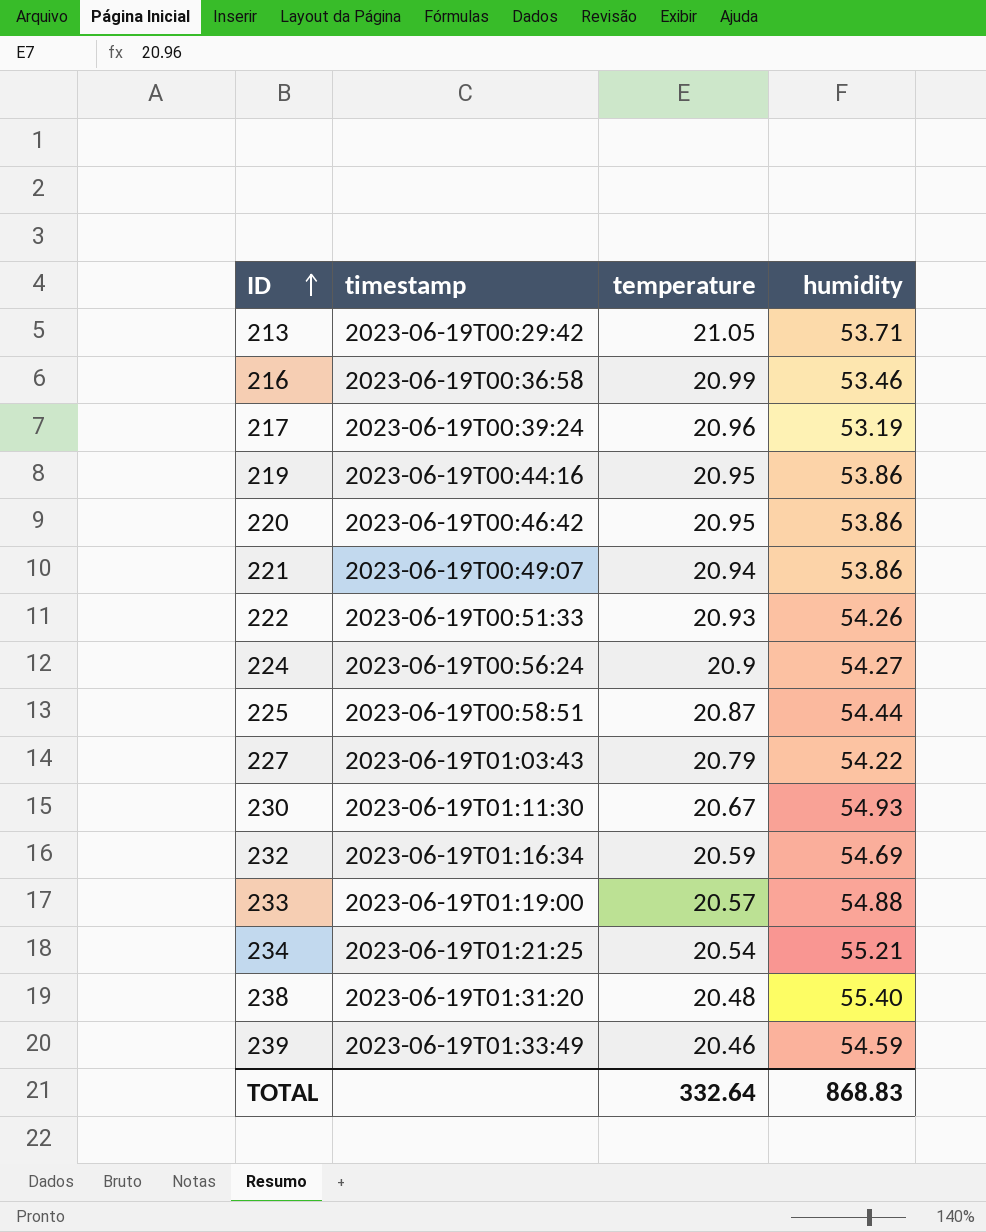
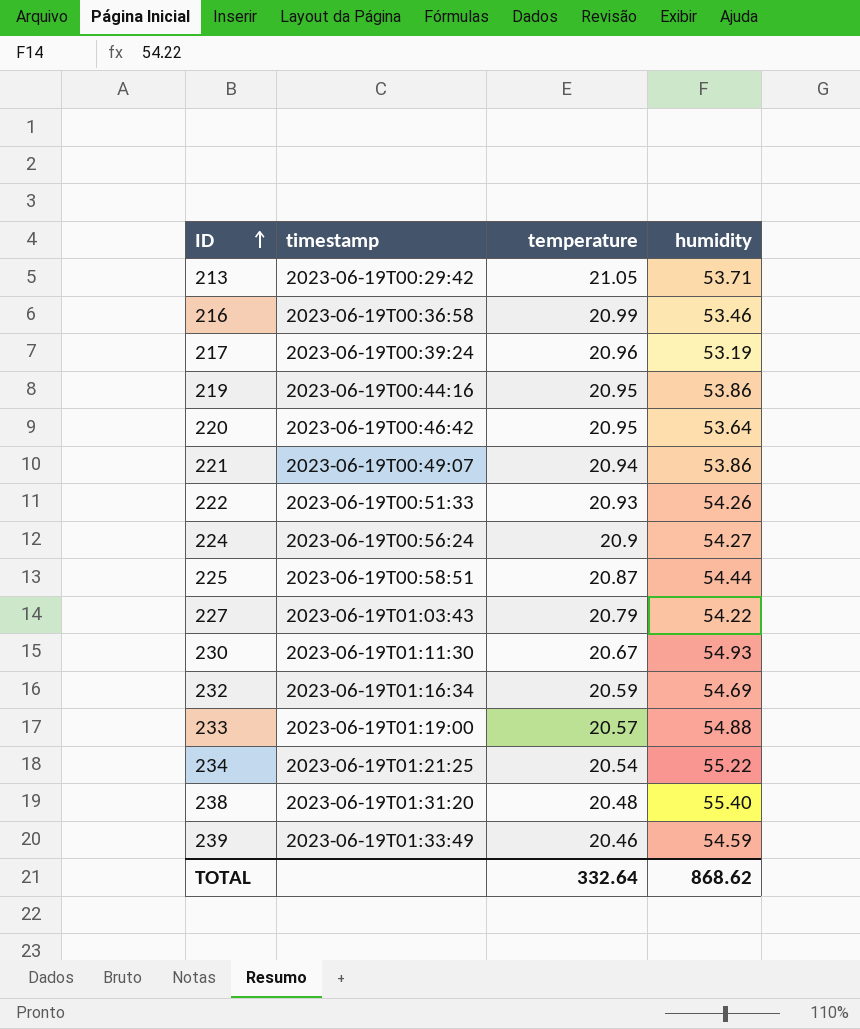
220 | humidity: 53.86 -> 53.64
234 | humidity: 55.21 -> 55.22
TOTAL | humidity: 868.83 -> 868.62

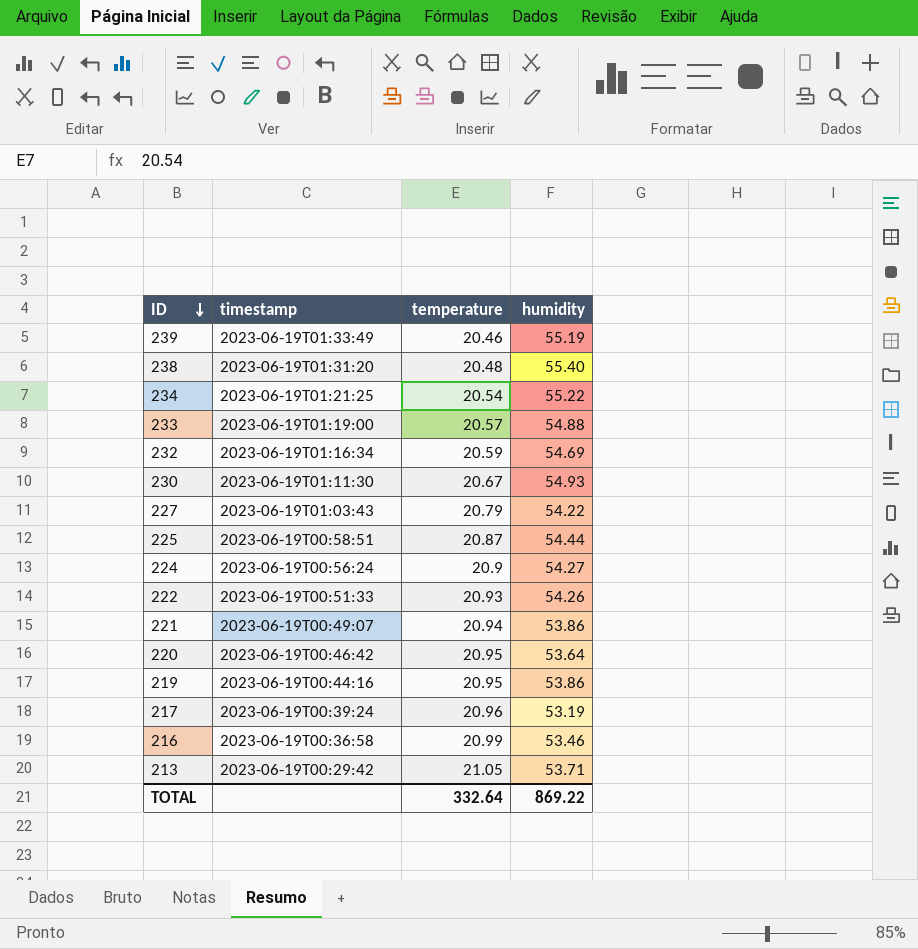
row order: ID ascending -> ID descending
239 | humidity: 54.59 -> 55.19
TOTAL | humidity: 868.62 -> 869.22

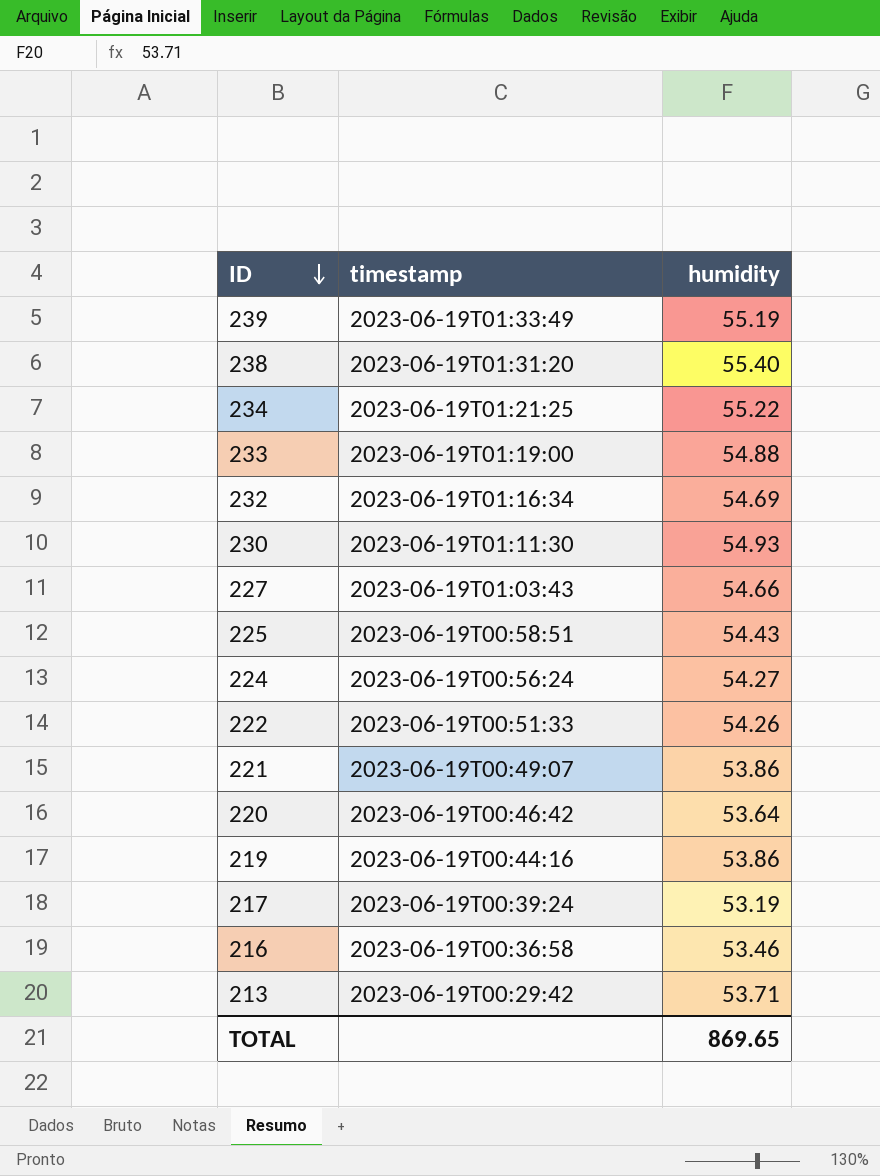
column temperature | position: 3 -> none
227 | humidity: 54.22 -> 54.66
225 | humidity: 54.44 -> 54.43
TOTAL | humidity: 869.22 -> 869.65

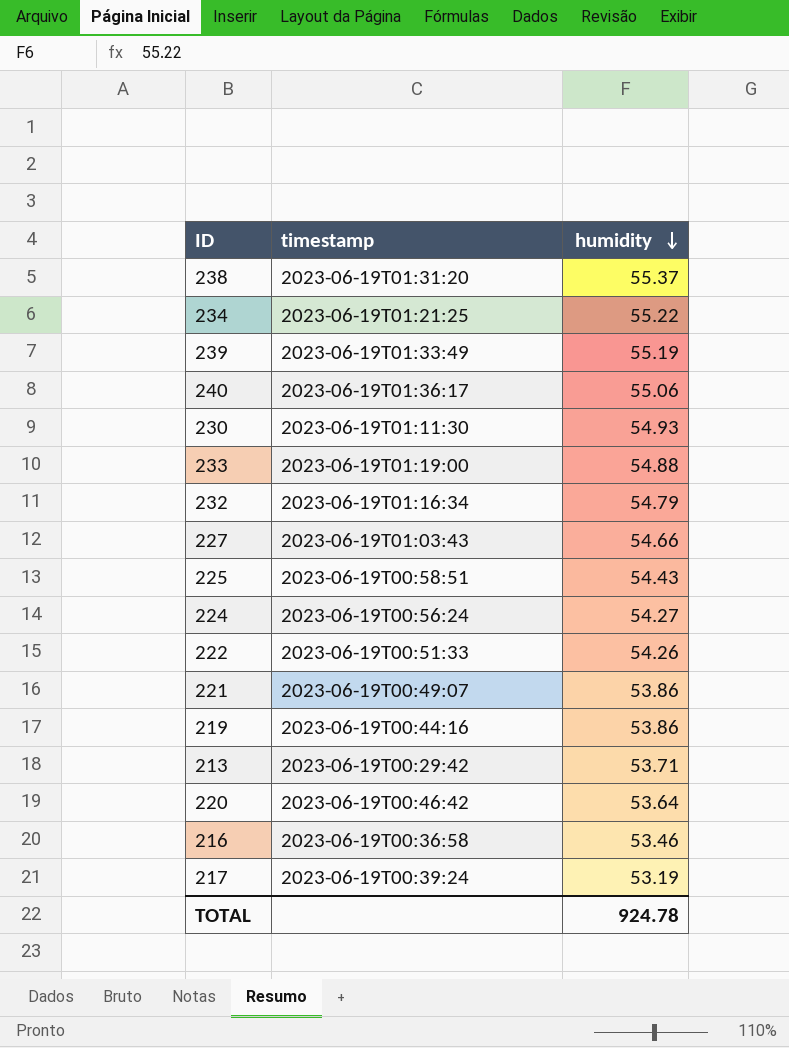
row order: ID descending -> humidity descending
238 | humidity: 55.40 -> 55.37
row 240: none -> 2023-06-19T01:36:17 | 55.06
232 | humidity: 54.69 -> 54.79
TOTAL | humidity: 869.65 -> 924.78

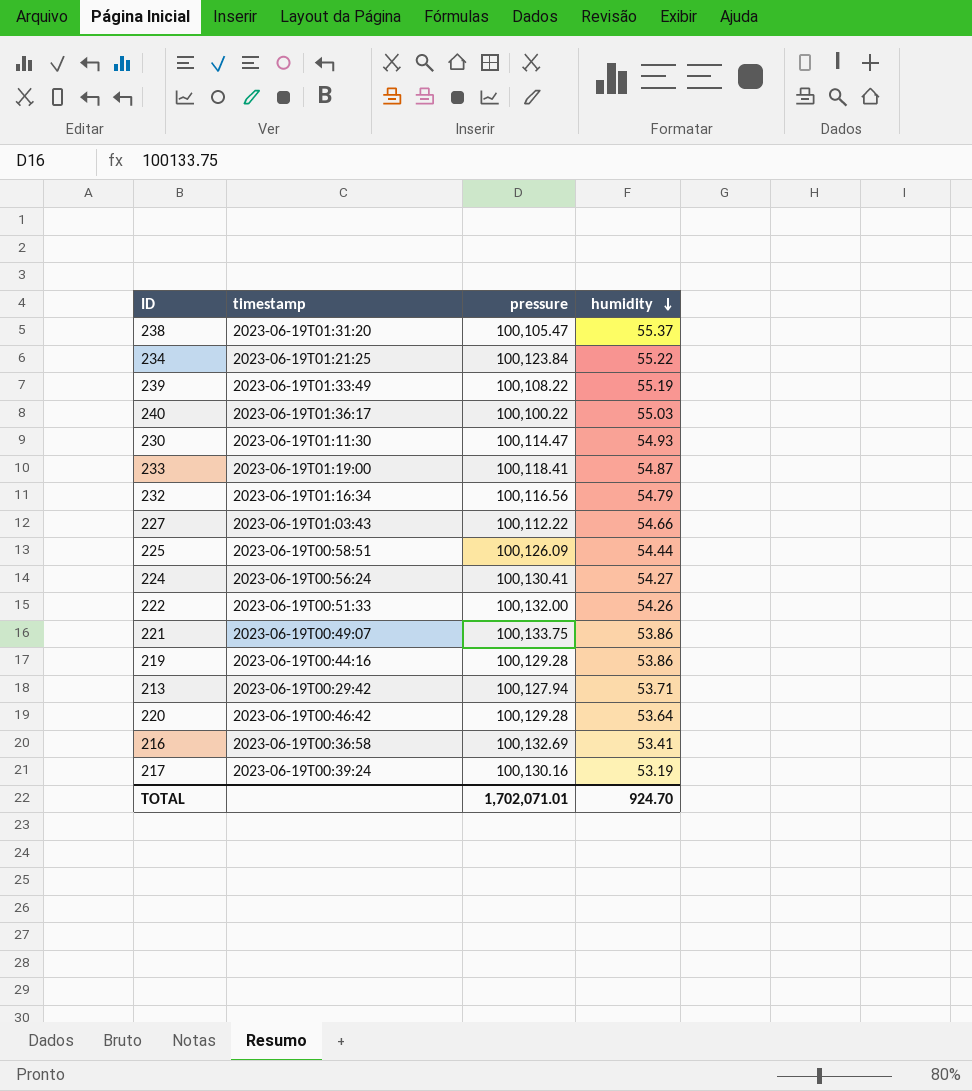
column pressure | position: none -> 3
240 | humidity: 55.06 -> 55.03
233 | humidity: 54.88 -> 54.87
225 | humidity: 54.43 -> 54.44
216 | humidity: 53.46 -> 53.41
TOTAL | humidity: 924.78 -> 924.70

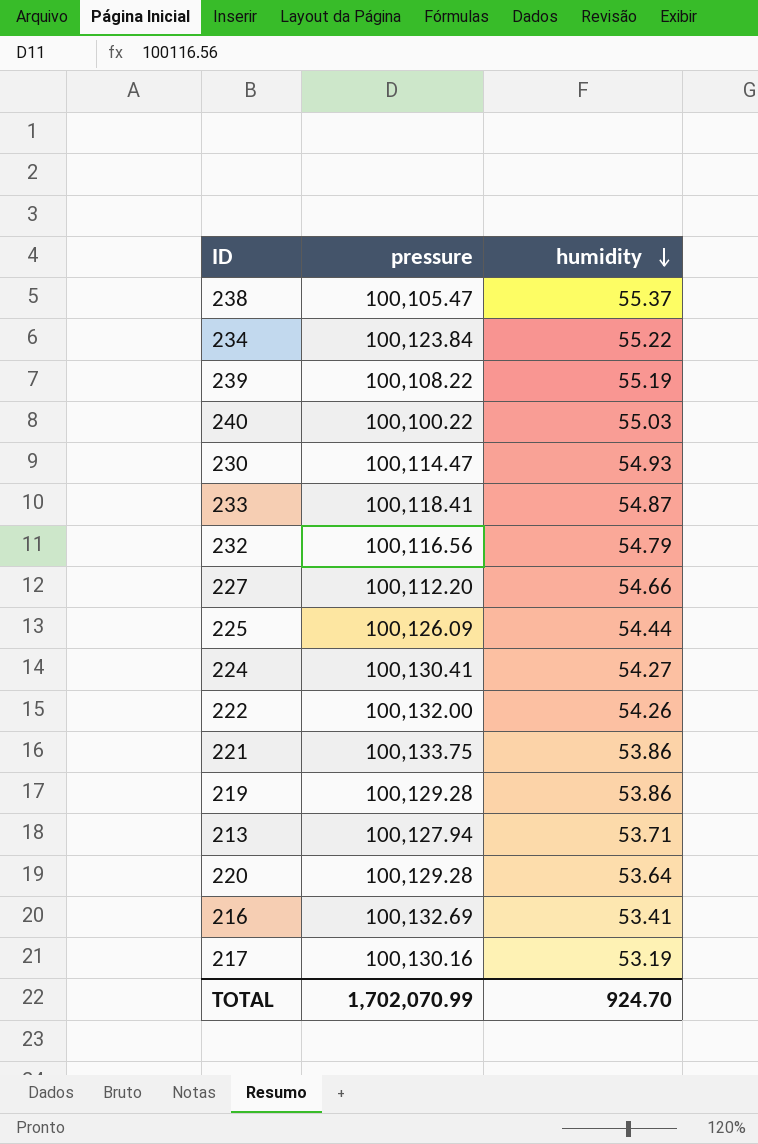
column timestamp | position: 2 -> none
227 | pressure: 100,112.22 -> 100,112.20
TOTAL | pressure: 1,702,071.01 -> 1,702,070.99

